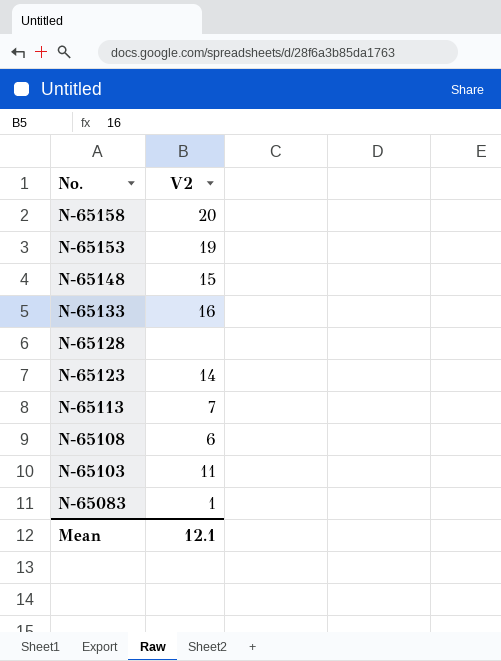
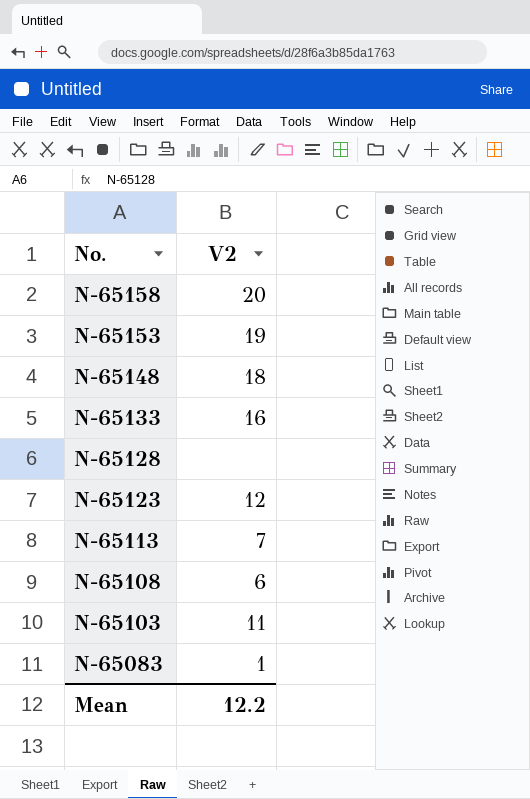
N-65148 | V2: 15 -> 18
N-65123 | V2: 14 -> 12
Mean | V2: 12.1 -> 12.2

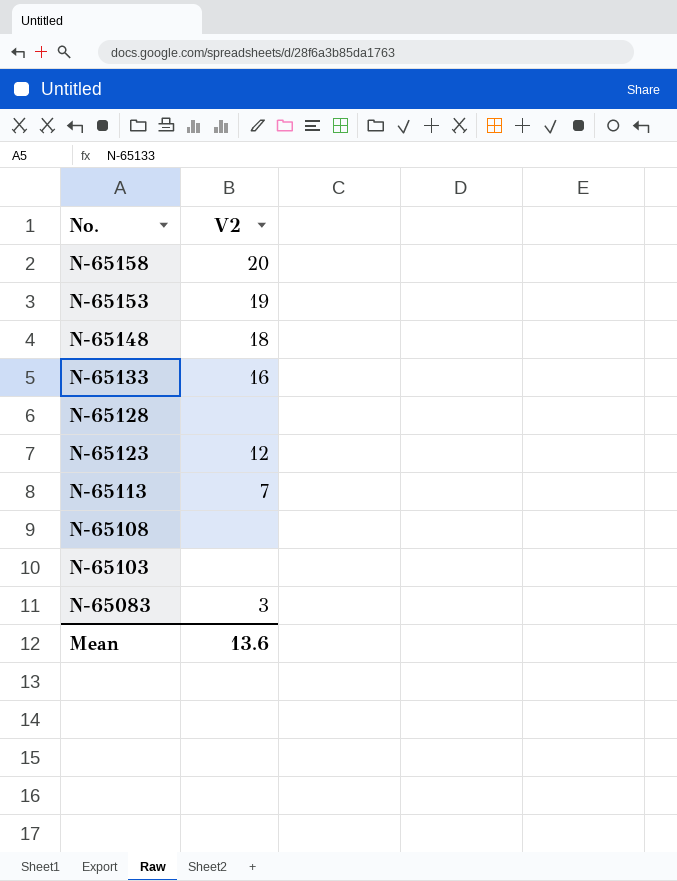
N-65108 | V2: 6 -> none
N-65103 | V2: 11 -> none
N-65083 | V2: 1 -> 3
Mean | V2: 12.2 -> 13.6

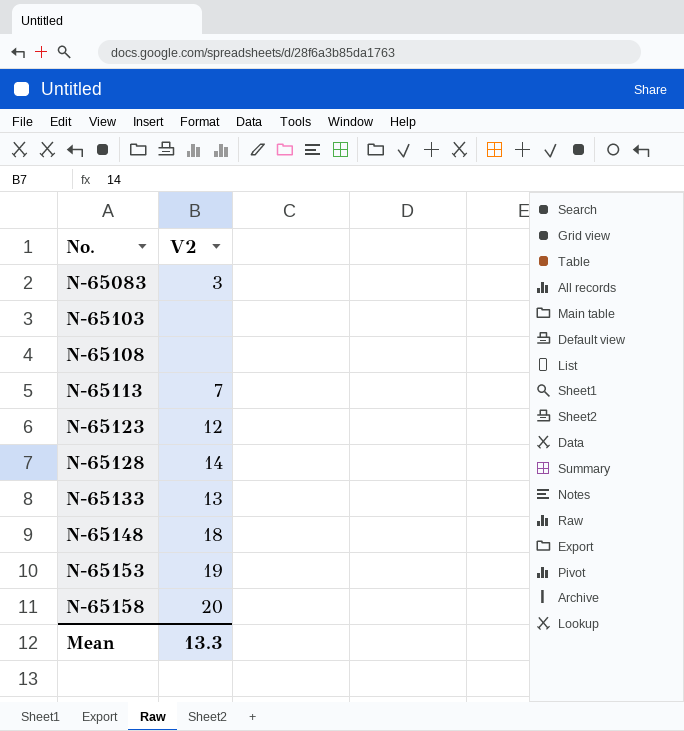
row order: No. descending -> No. ascending
N-65128 | V2: none -> 14
N-65133 | V2: 16 -> 13
Mean | V2: 13.6 -> 13.3

